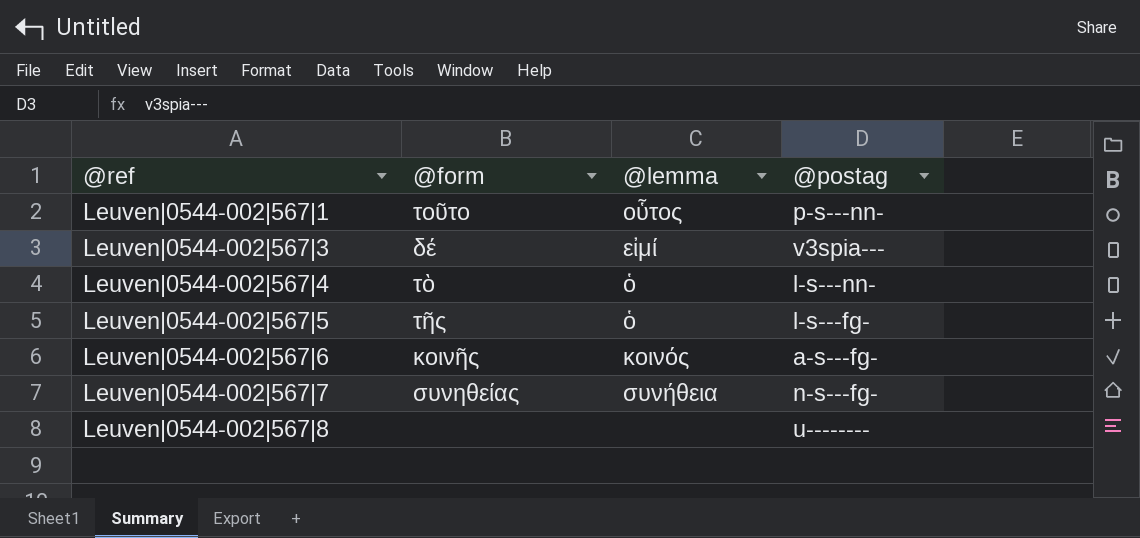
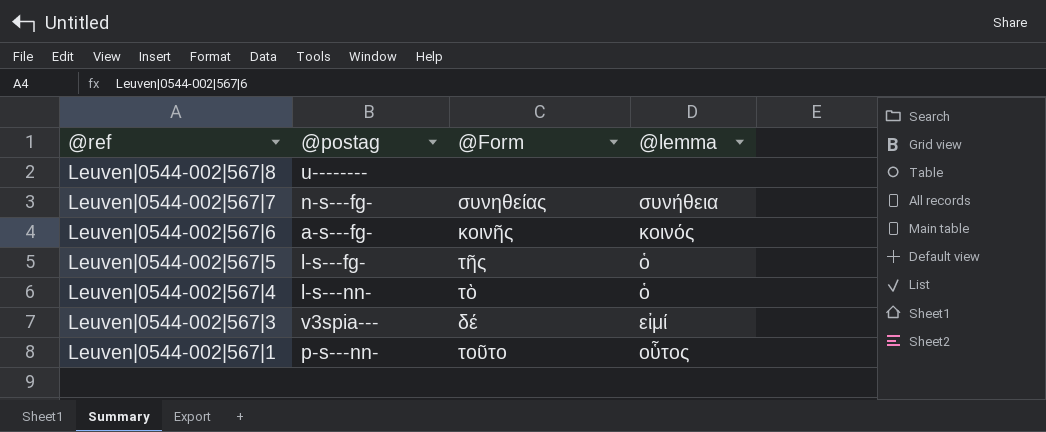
row order: @ref ascending -> @ref descending
column @postag | position: 4 -> 2
column name: @form -> @Form

